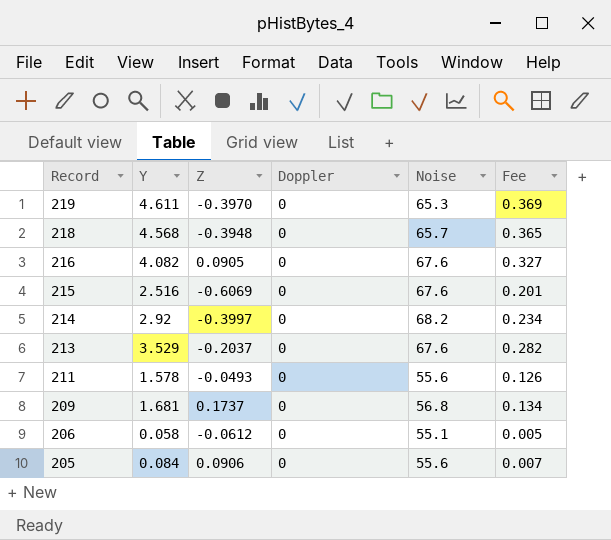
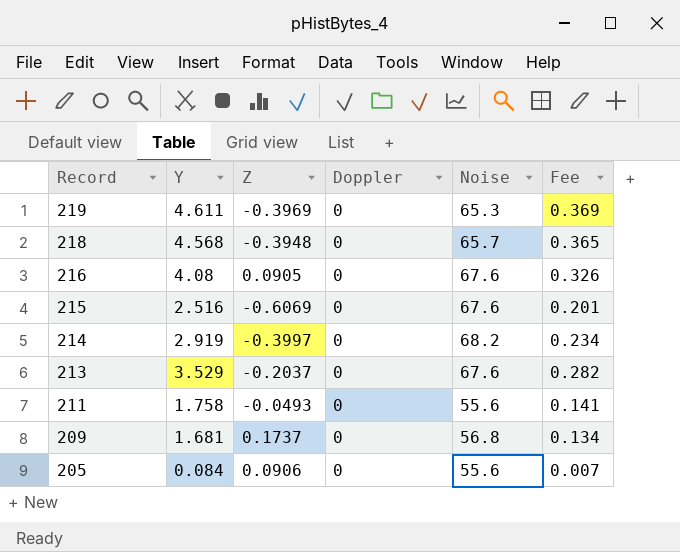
row 206: 0.058 | -0.0612 | 0 | 55.1 | 0.005 -> none
219 | Z: -0.3970 -> -0.3969
216 | Y: 4.082 -> 4.08
216 | Fee: 0.327 -> 0.326
214 | Y: 2.92 -> 2.919
211 | Y: 1.578 -> 1.758
211 | Fee: 0.126 -> 0.141

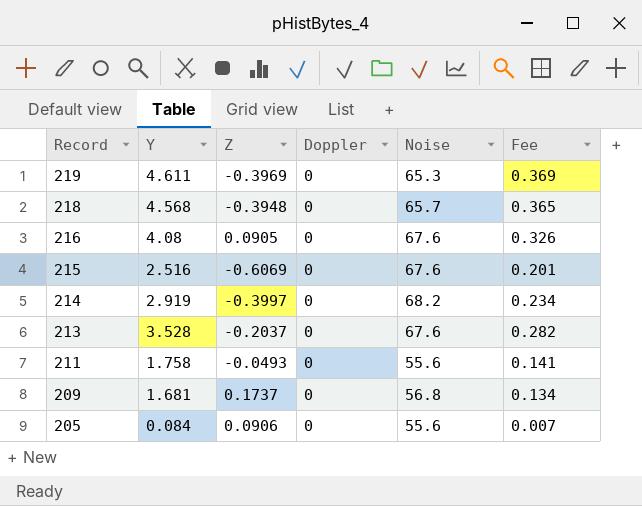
213 | Y: 3.529 -> 3.528

